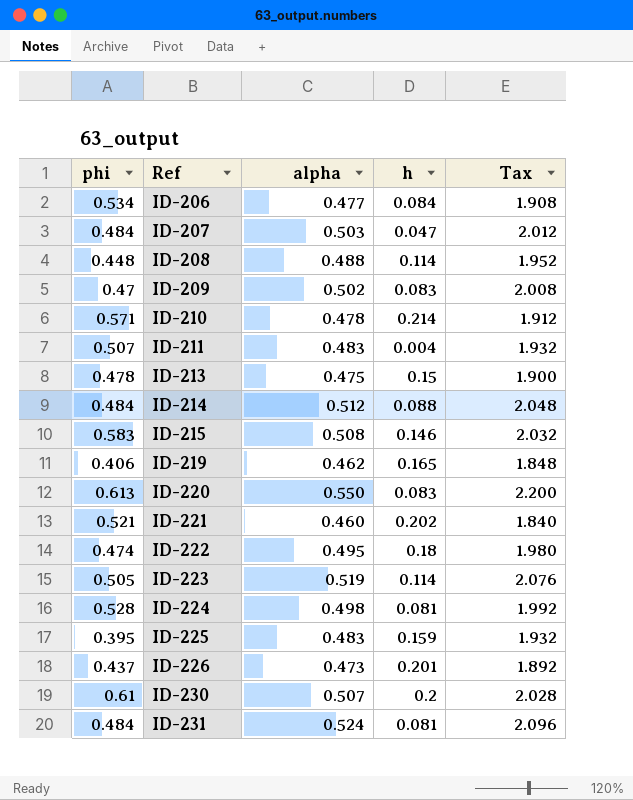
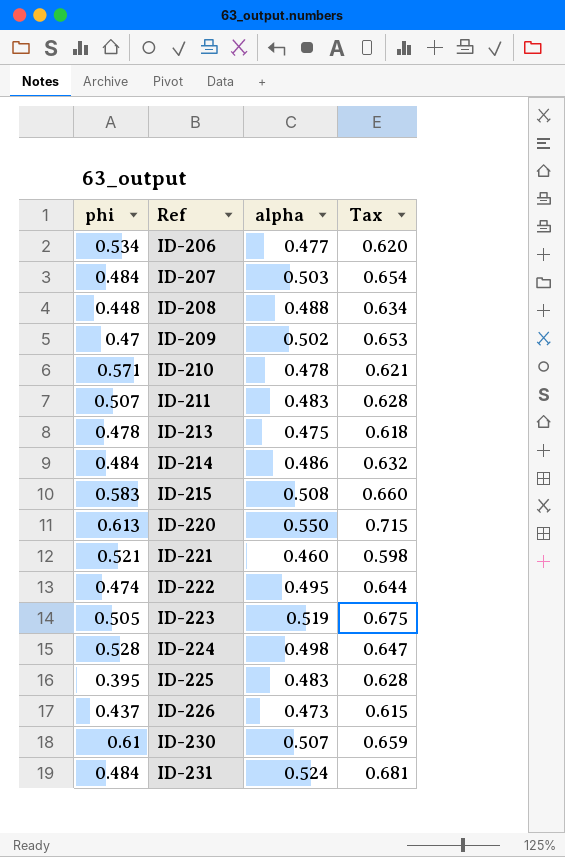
column h | position: 4 -> none
column Tax | formula: [alpha] * 4 -> [alpha] * 1.3
row ID-219: 0.406 | 0.462 | 0.165 | 1.848 -> none
ID-214 | alpha: 0.512 -> 0.486

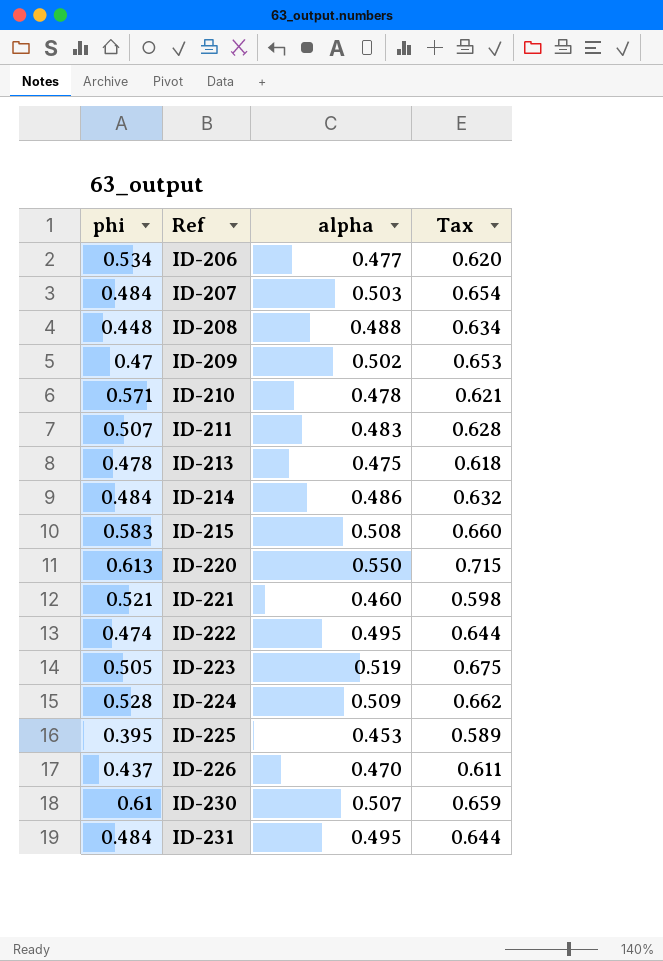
ID-224 | alpha: 0.498 -> 0.509
ID-224 | Tax: 0.647 -> 0.662
ID-225 | alpha: 0.483 -> 0.453
ID-225 | Tax: 0.628 -> 0.589
ID-226 | alpha: 0.473 -> 0.470
ID-226 | Tax: 0.615 -> 0.611
ID-231 | alpha: 0.524 -> 0.495
ID-231 | Tax: 0.681 -> 0.644

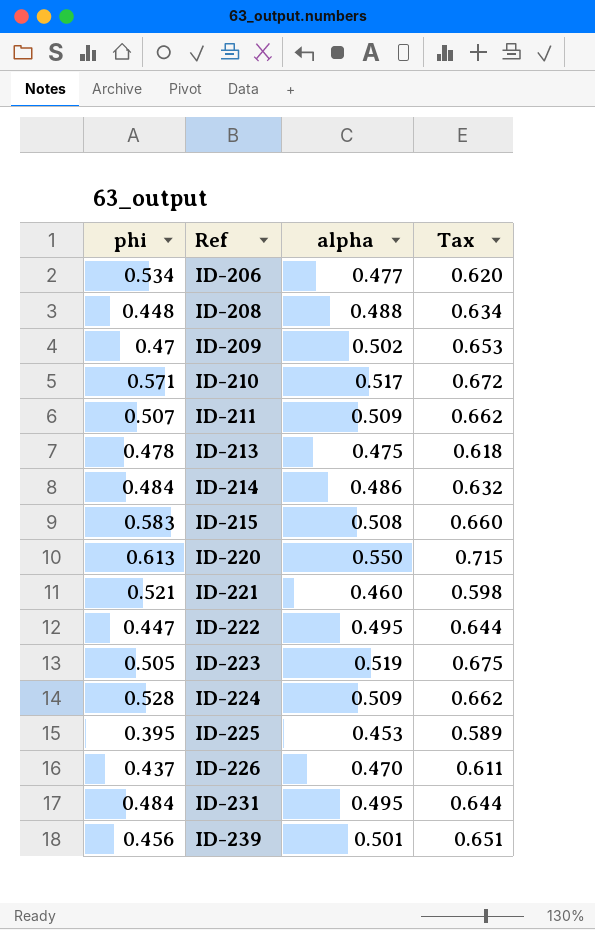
row ID-207: 0.484 | 0.503 | 0.654 -> none
row ID-230: 0.61 | 0.507 | 0.659 -> none
ID-210 | alpha: 0.478 -> 0.517
ID-210 | Tax: 0.621 -> 0.672
ID-211 | alpha: 0.483 -> 0.509
ID-211 | Tax: 0.628 -> 0.662
ID-222 | phi: 0.474 -> 0.447
row ID-239: none -> 0.456 | 0.501 | 0.651

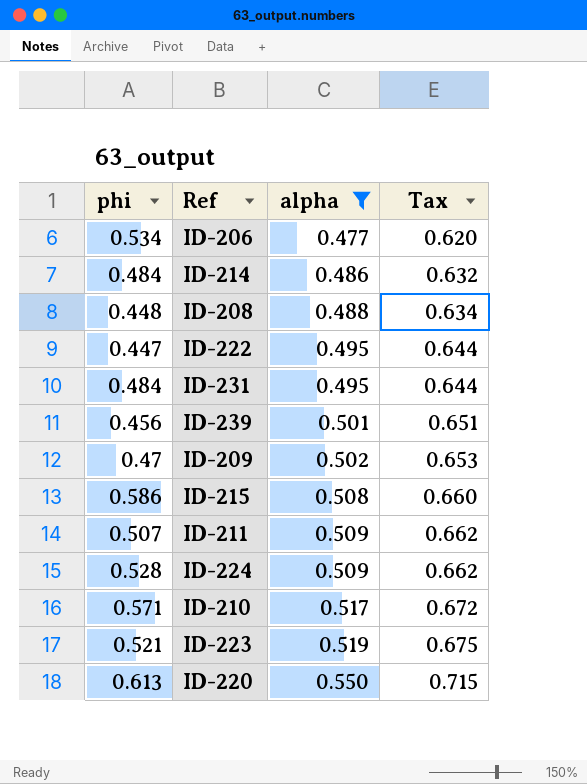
filter: none -> alpha >= 0.477
row order: Ref ascending -> alpha ascending
ID-215 | phi: 0.583 -> 0.586
ID-223 | phi: 0.505 -> 0.521

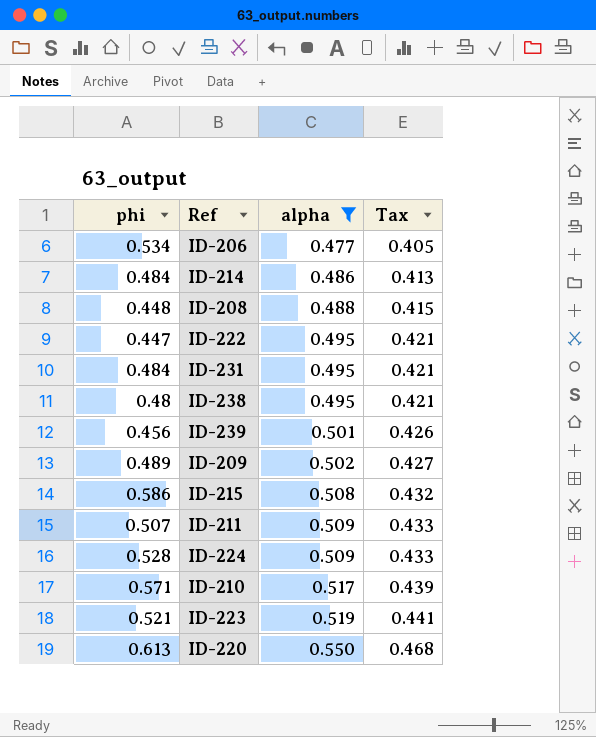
column Tax | formula: [alpha] * 1.3 -> [alpha] * 0.85
row ID-238: none -> 0.48 | 0.495 | 0.421
ID-209 | phi: 0.47 -> 0.489

